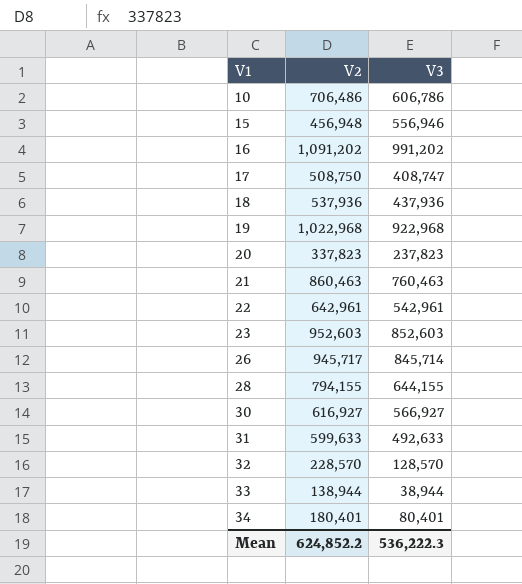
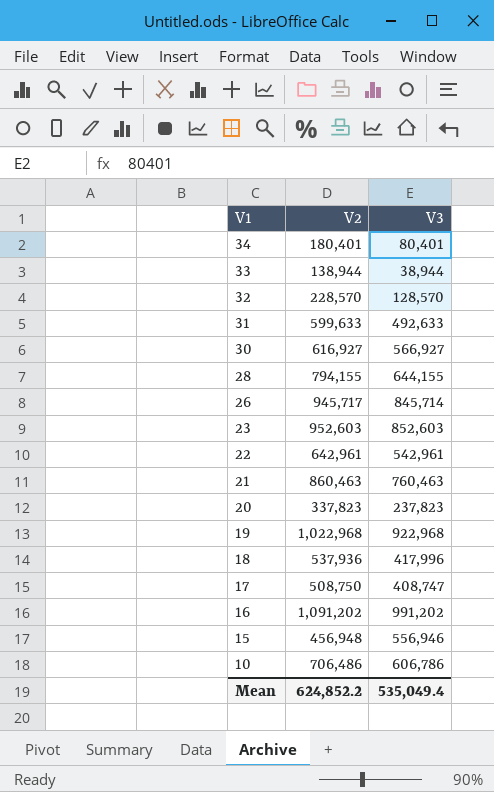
row order: V1 ascending -> V1 descending
18 | V3: 437,936 -> 417,996
Mean | V3: 536,222.3 -> 535,049.4

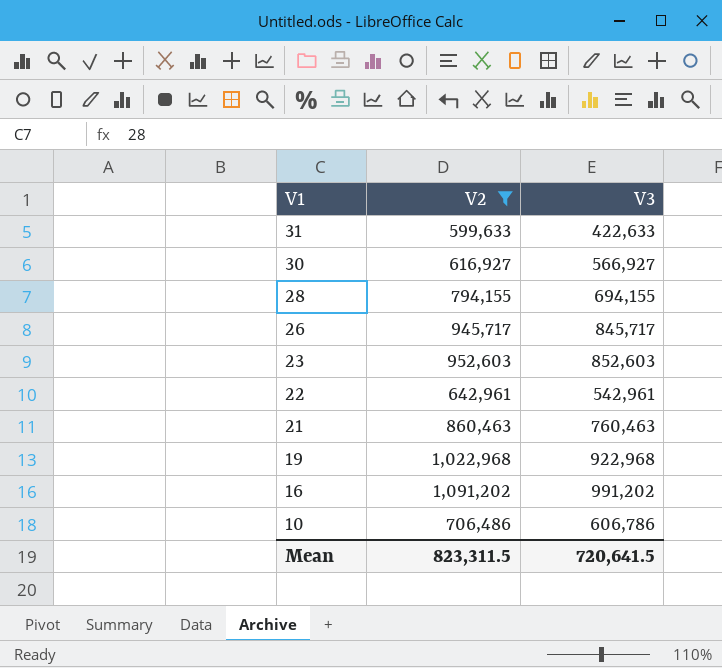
filter: none -> V2 >= 599,633
31 | V3: 492,633 -> 422,633
28 | V3: 644,155 -> 694,155
26 | V3: 845,714 -> 845,717
Mean | V2: 624,852.2 -> 823,311.5
Mean | V3: 535,049.4 -> 720,641.5

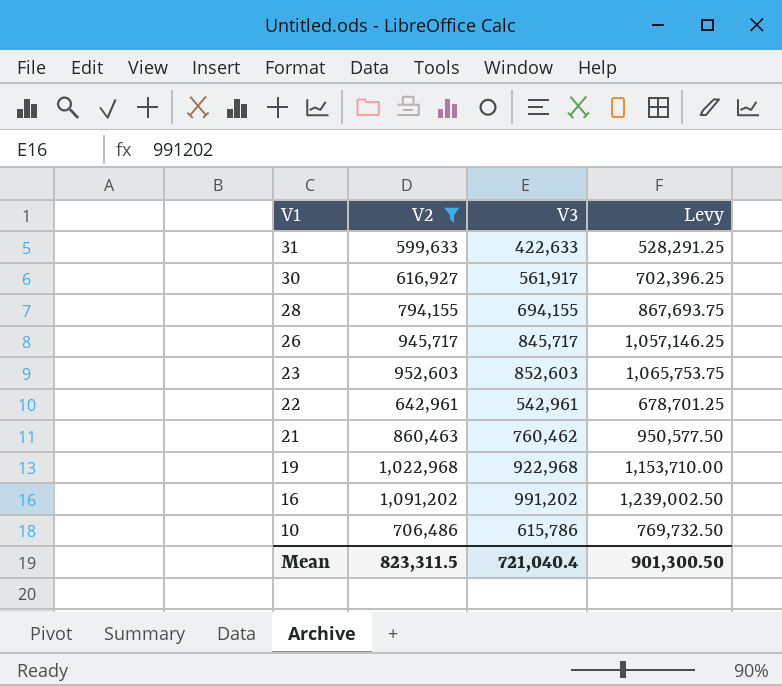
column Levy | formula: none -> [V3] * 1.25
30 | V3: 566,927 -> 561,917
21 | V3: 760,463 -> 760,462
10 | V3: 606,786 -> 615,786
Mean | V3: 720,641.5 -> 721,040.4

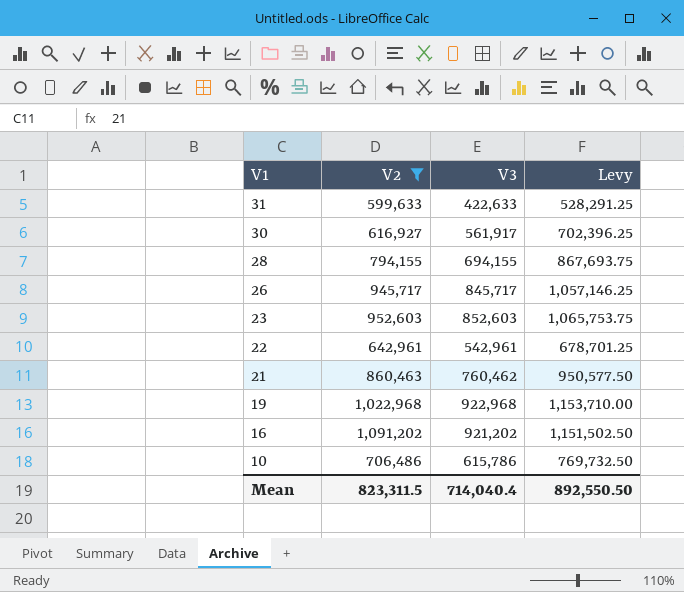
16 | V3: 991,202 -> 921,202
16 | Levy: 1,239,002.50 -> 1,151,502.50
Mean | V3: 721,040.4 -> 714,040.4
Mean | Levy: 901,300.50 -> 892,550.50

